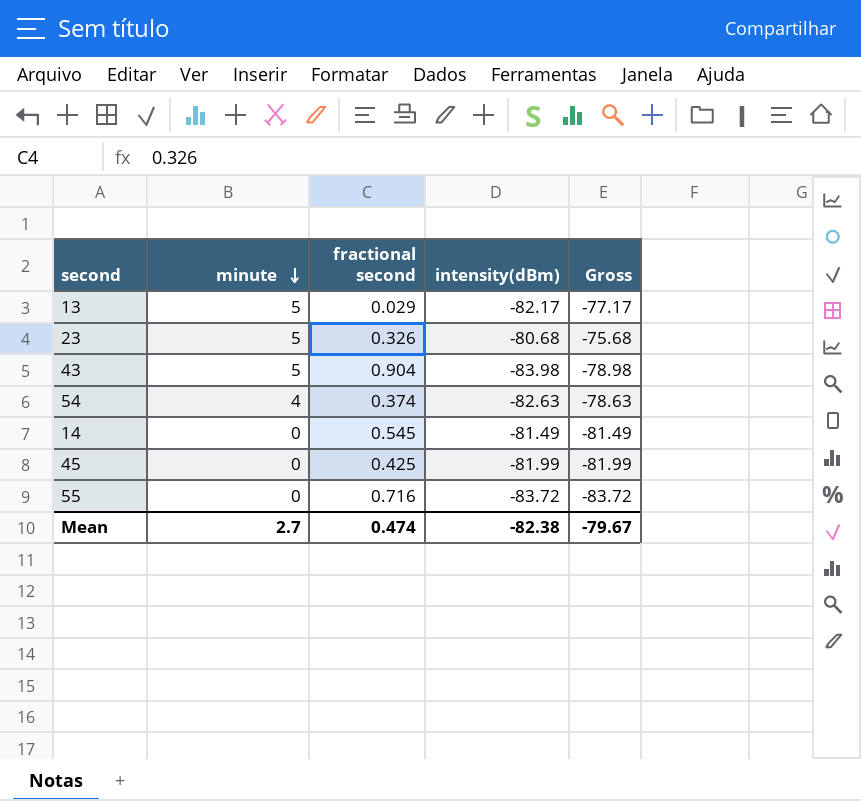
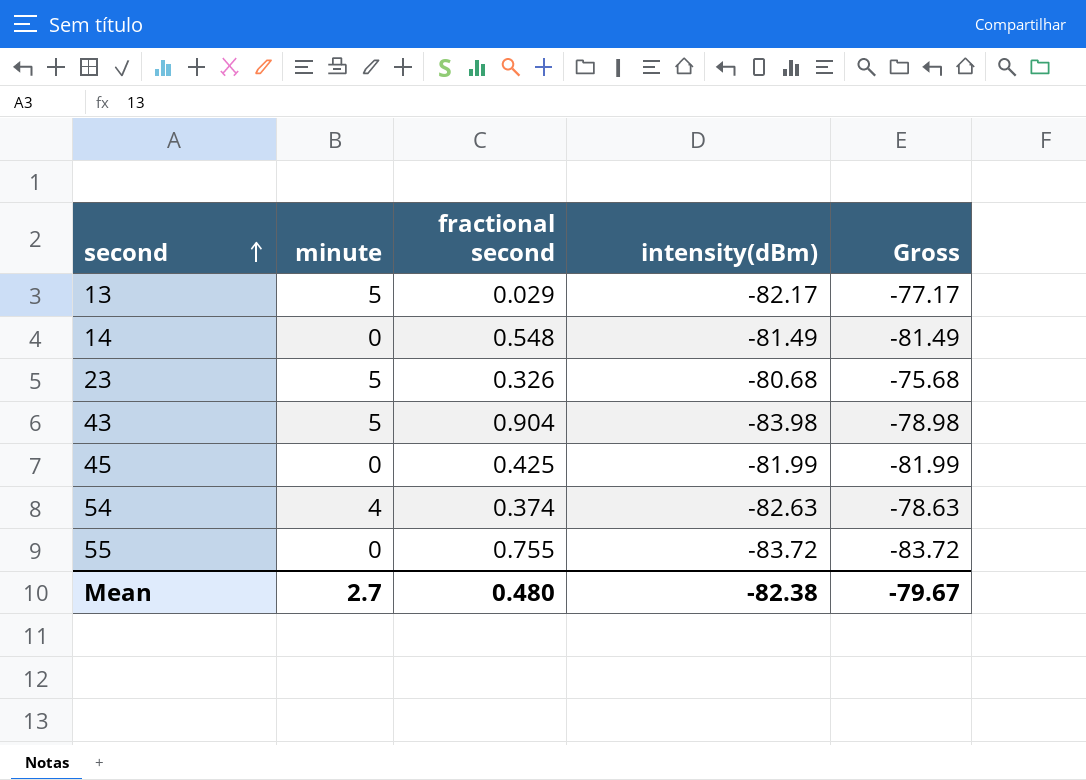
row order: minute descending -> second ascending
14 | fractional second: 0.545 -> 0.548
55 | fractional second: 0.716 -> 0.755
Mean | fractional second: 0.474 -> 0.480

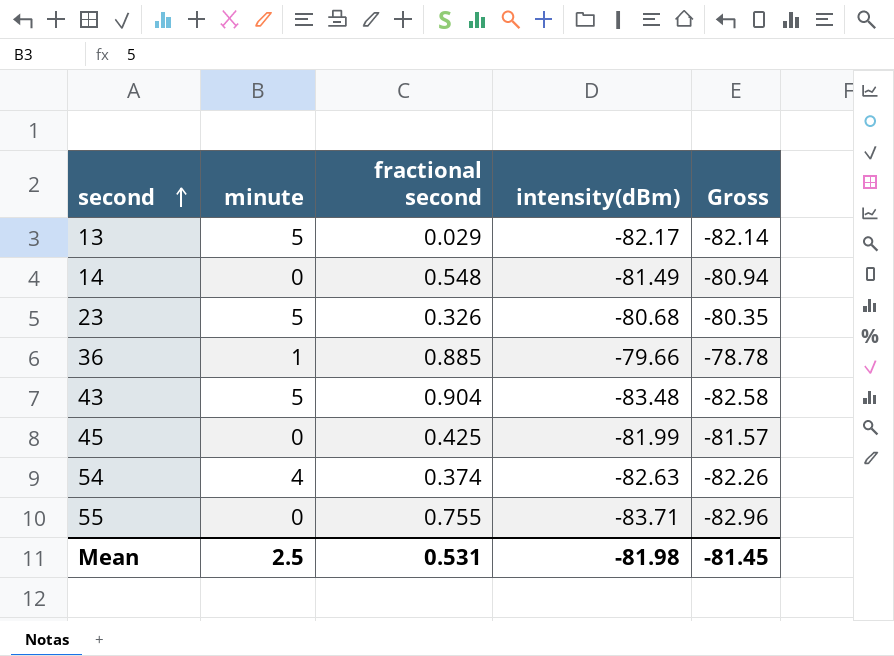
column Gross | formula: [minute] + [intensity(dBm)] -> [fractional second] + [intensity(dBm)]
row 36: none -> 1 | 0.885 | -79.66 | -78.78
43 | intensity(dBm): -83.98 -> -83.48
55 | intensity(dBm): -83.72 -> -83.71
Mean | minute: 2.7 -> 2.5
Mean | fractional second: 0.480 -> 0.531
Mean | intensity(dBm): -82.38 -> -81.98
Mean | Gross: -79.67 -> -81.45

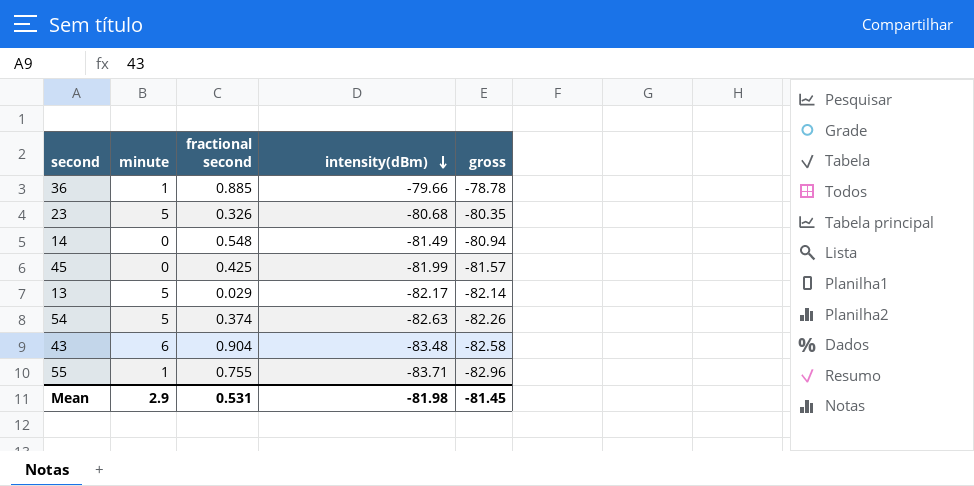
row order: second ascending -> intensity(dBm) descending
column name: Gross -> gross
54 | minute: 4 -> 5
43 | minute: 5 -> 6
55 | minute: 0 -> 1
Mean | minute: 2.5 -> 2.9

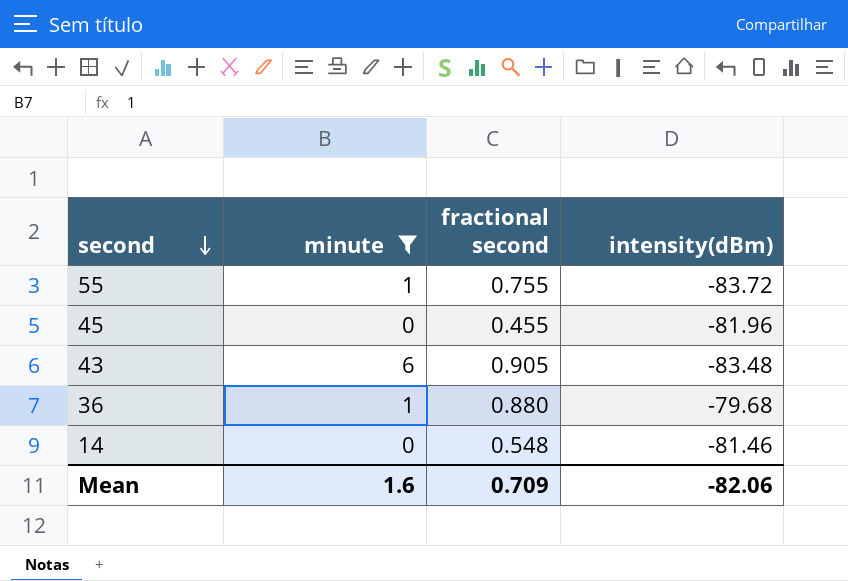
filter: none -> minute != 5
row order: intensity(dBm) descending -> second descending
column gross | formula: [fractional second] + [intensity(dBm)] -> none
55 | intensity(dBm): -83.71 -> -83.72
45 | fractional second: 0.425 -> 0.455
45 | intensity(dBm): -81.99 -> -81.96
43 | fractional second: 0.904 -> 0.905
36 | fractional second: 0.885 -> 0.880
36 | intensity(dBm): -79.66 -> -79.68
14 | intensity(dBm): -81.49 -> -81.46
Mean | minute: 2.9 -> 1.6
Mean | fractional second: 0.531 -> 0.709
Mean | intensity(dBm): -81.98 -> -82.06

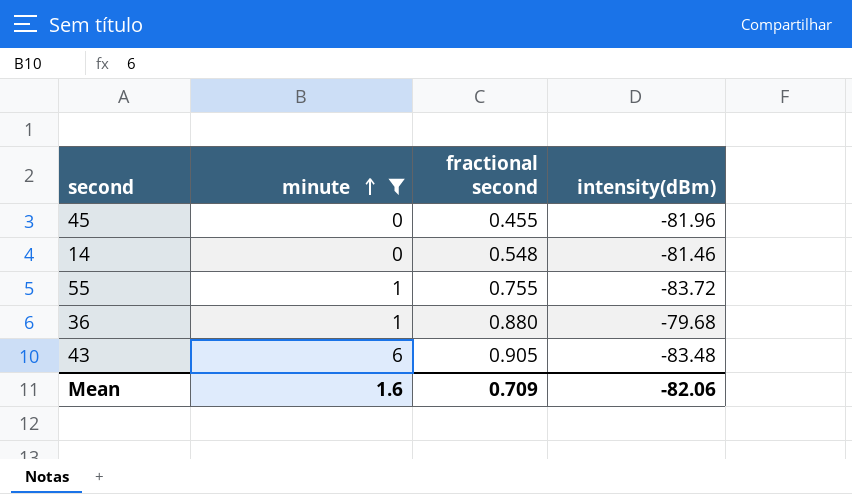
row order: second descending -> minute ascending

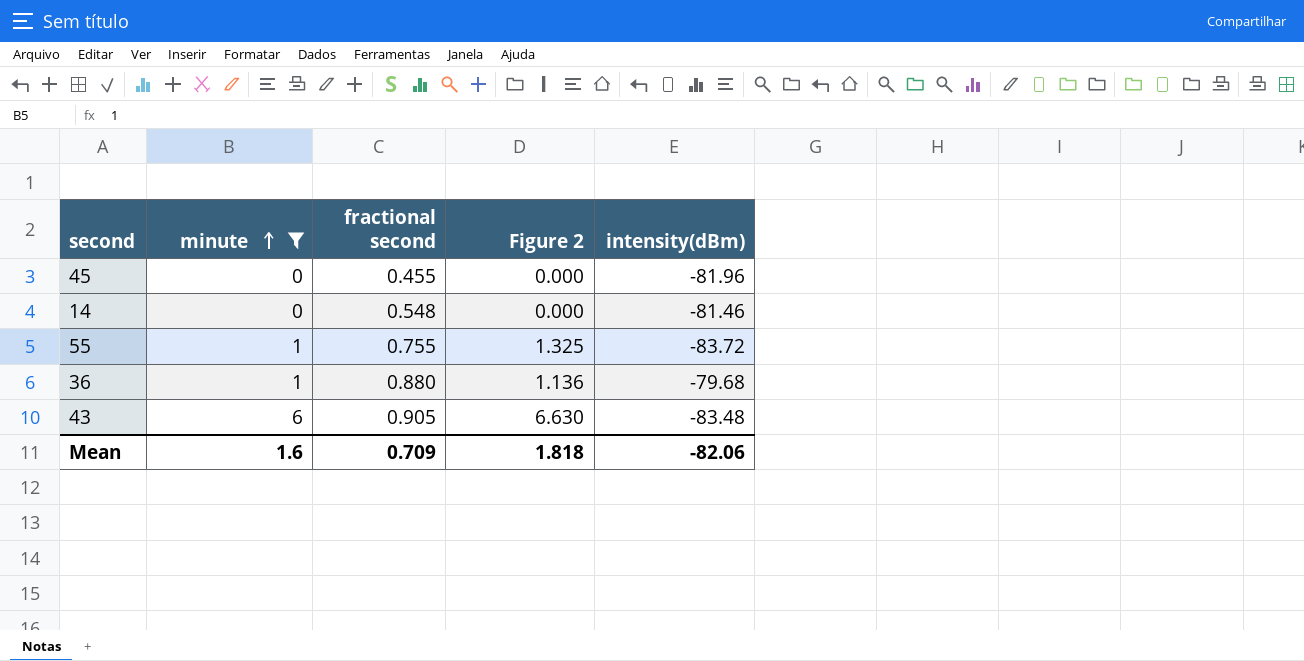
column Figure 2 | formula: none -> [minute] / [fractional second]

